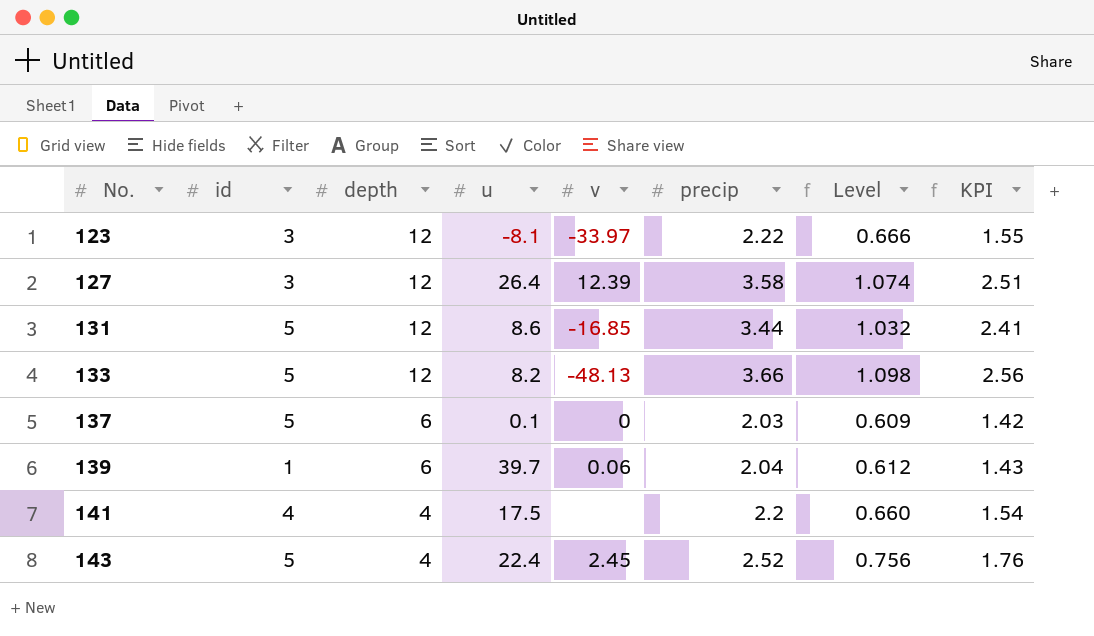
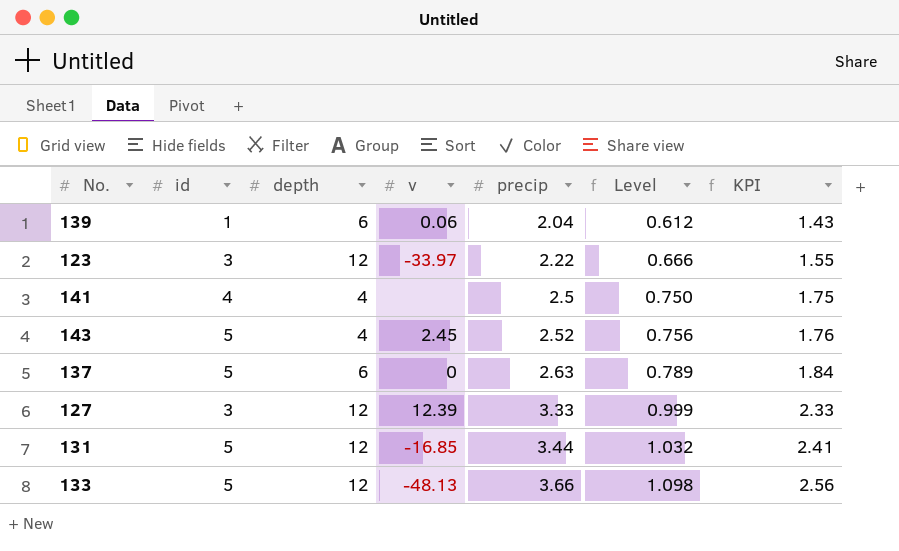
row order: No. ascending -> precip ascending
column u | position: 4 -> none
141 | precip: 2.2 -> 2.5
141 | Level: 0.660 -> 0.750
141 | KPI: 1.54 -> 1.75
137 | precip: 2.03 -> 2.63
137 | Level: 0.609 -> 0.789
137 | KPI: 1.42 -> 1.84
127 | precip: 3.58 -> 3.33
127 | Level: 1.074 -> 0.999
127 | KPI: 2.51 -> 2.33

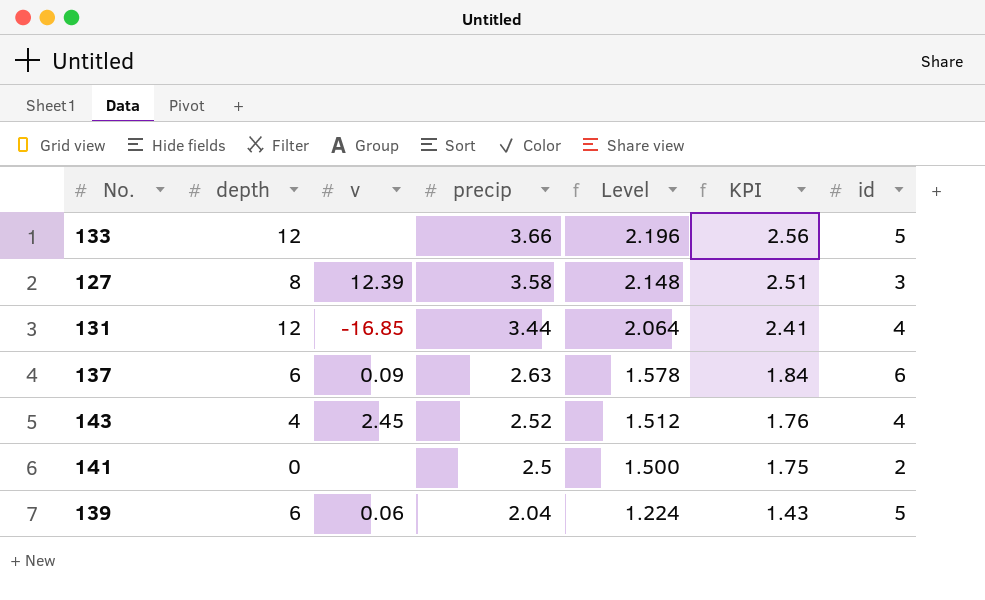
row order: precip ascending -> precip descending
column Level | formula: [precip] * 0.3 -> [precip] * 0.6
column id | position: 2 -> 7
row 123: 3 | 12 | -33.97 | 2.22 | 0.666 | 1.55 -> none
133 | v: -48.13 -> none
127 | depth: 12 -> 8
127 | precip: 3.33 -> 3.58
127 | KPI: 2.33 -> 2.51
131 | id: 5 -> 4
137 | v: 0 -> 0.09
137 | id: 5 -> 6
143 | id: 5 -> 4
141 | depth: 4 -> 0
141 | id: 4 -> 2
139 | id: 1 -> 5

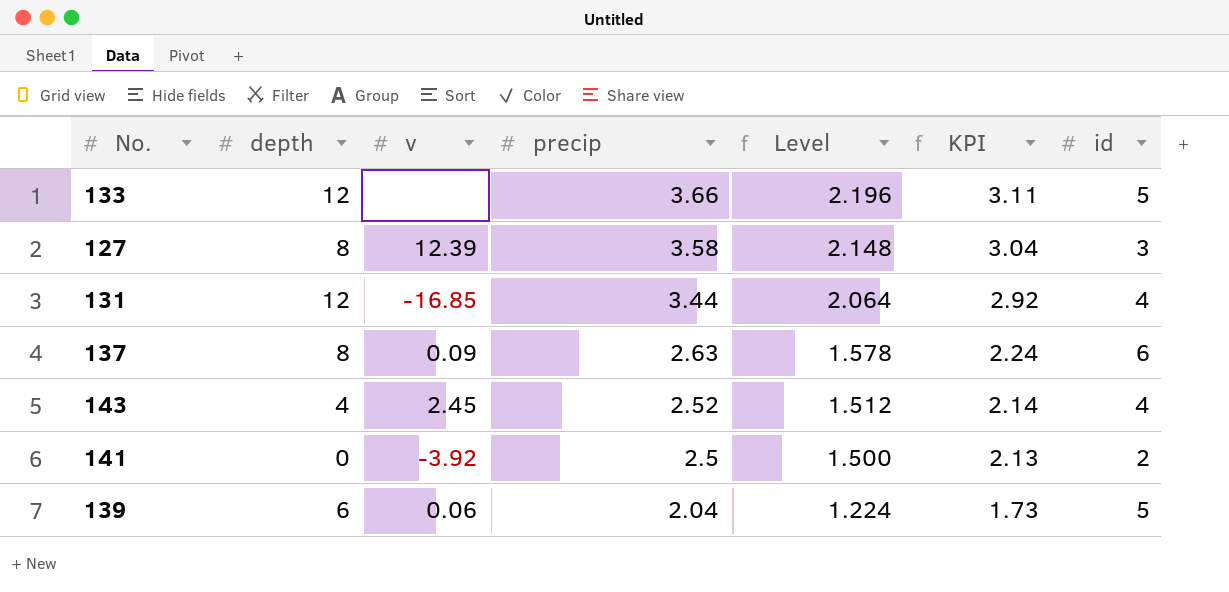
column KPI | formula: [precip] * 0.7 -> [precip] * 0.85
137 | depth: 6 -> 8
141 | v: none -> -3.92

